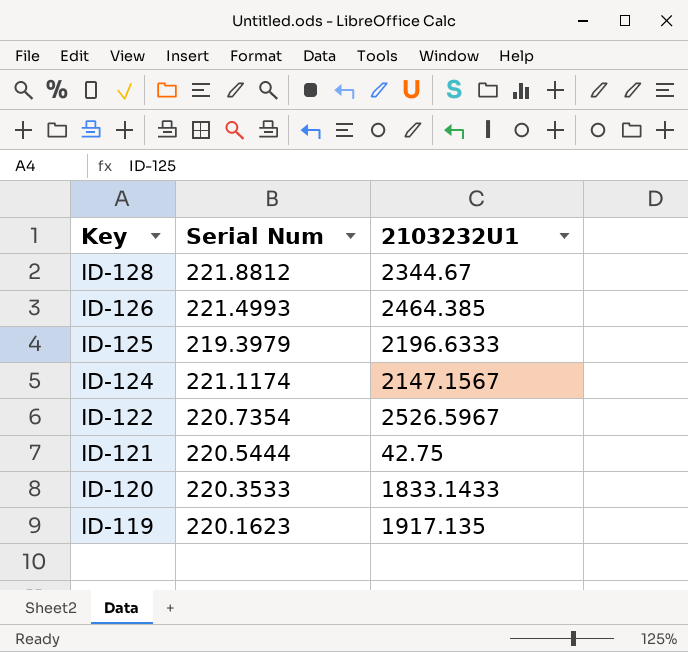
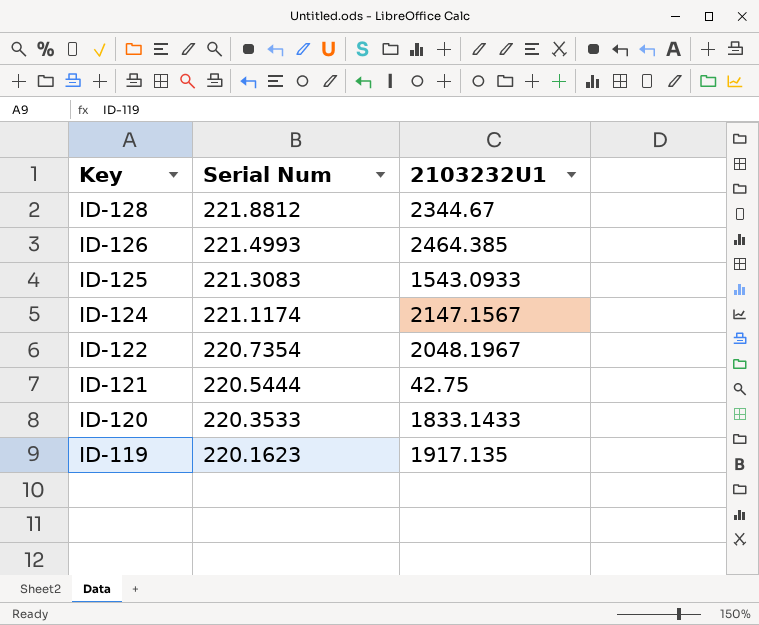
ID-125 | Serial Num: 219.3979 -> 221.3083
ID-125 | 2103232U1: 2196.6333 -> 1543.0933
ID-122 | 2103232U1: 2526.5967 -> 2048.1967

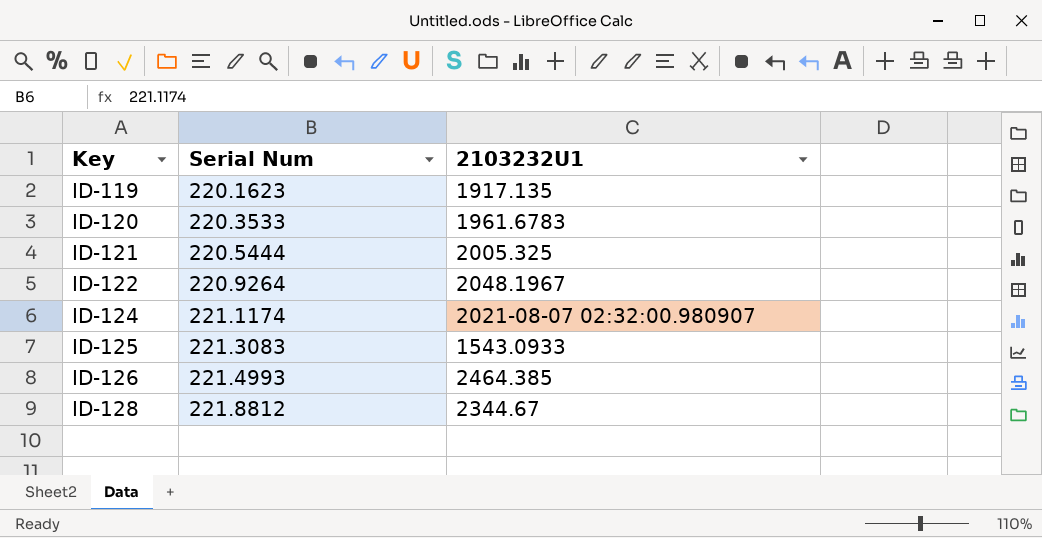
row order: Key descending -> Key ascending
ID-120 | 2103232U1: 1833.1433 -> 1961.6783
ID-121 | 2103232U1: 42.75 -> 2005.325
ID-122 | Serial Num: 220.7354 -> 220.9264
ID-124 | 2103232U1: 2147.1567 -> 2021-08-07 02:32:00.980907

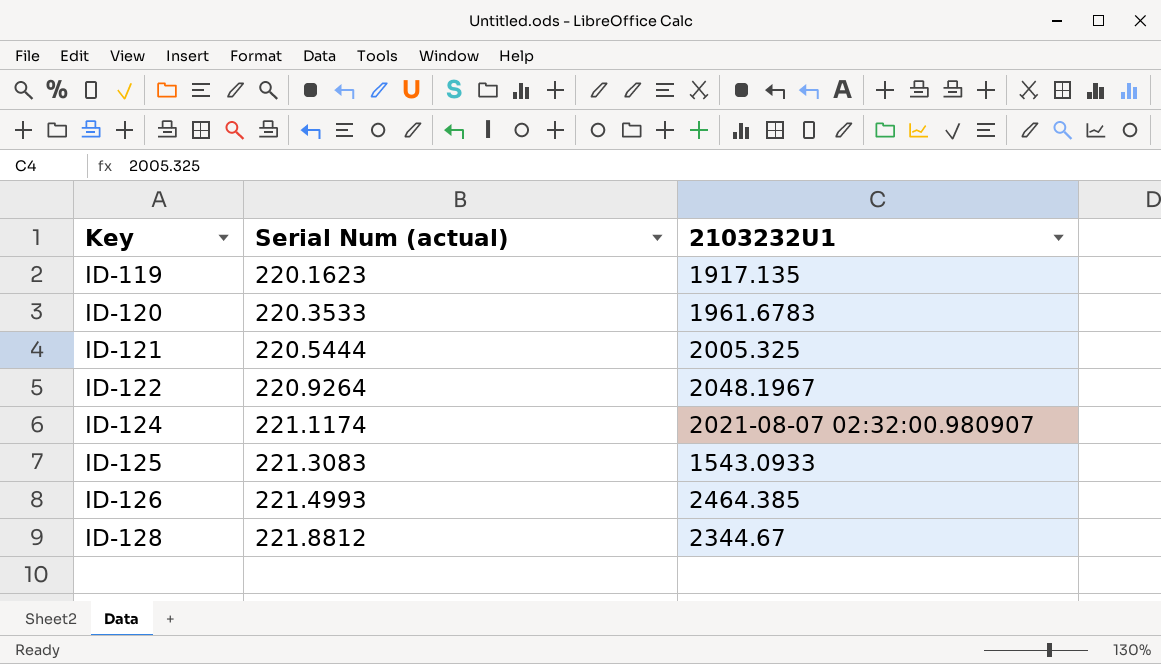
column name: Serial Num -> Serial Num (actual)

